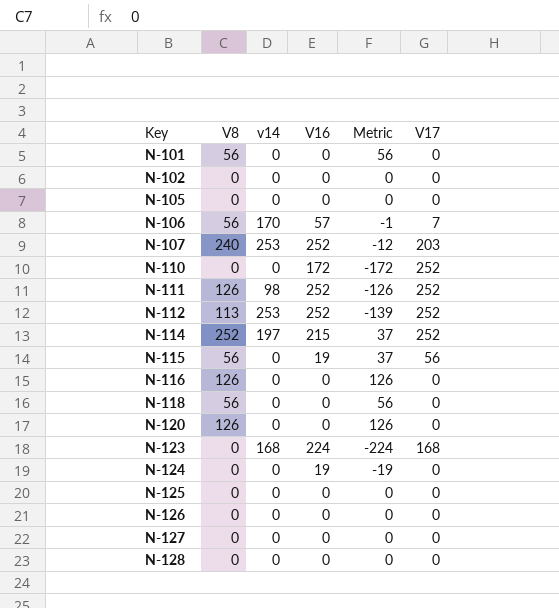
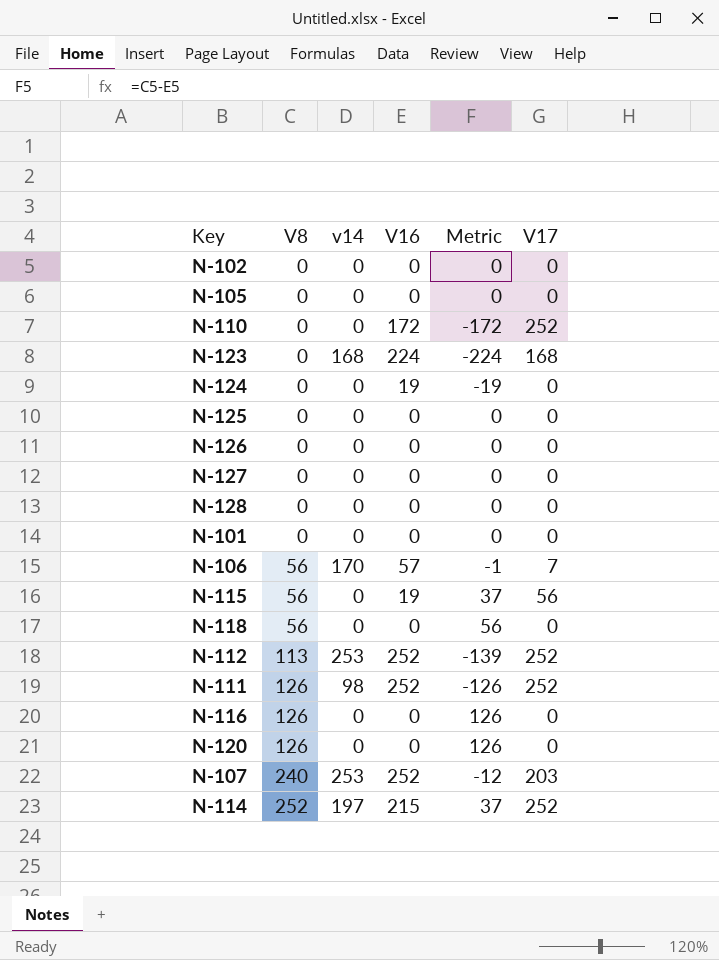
row order: Key ascending -> V8 ascending
N-101 | V8: 56 -> 0
N-101 | Metric: 56 -> 0

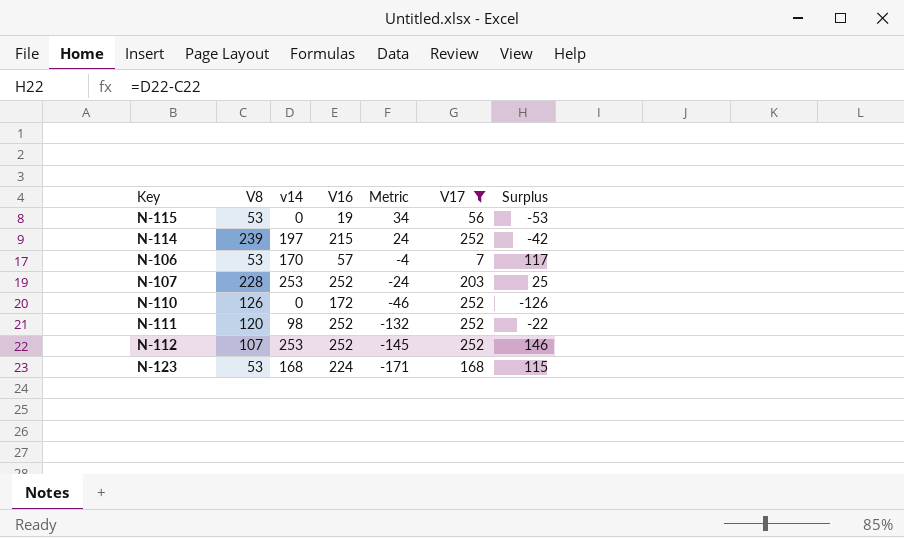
filter: none -> V17 != 0
row order: V8 ascending -> Metric descending
column Surplus | formula: none -> [v14] - [V8]
N-115 | V8: 56 -> 53
N-115 | Metric: 37 -> 34
N-114 | V8: 252 -> 239
N-114 | Metric: 37 -> 24
N-106 | V8: 56 -> 53
N-106 | Metric: -1 -> -4
N-107 | V8: 240 -> 228
N-107 | Metric: -12 -> -24
N-110 | V8: 0 -> 126
N-110 | Metric: -172 -> -46
N-111 | V8: 126 -> 120
N-111 | Metric: -126 -> -132
N-112 | V8: 113 -> 107
N-112 | Metric: -139 -> -145
N-123 | V8: 0 -> 53
N-123 | Metric: -224 -> -171

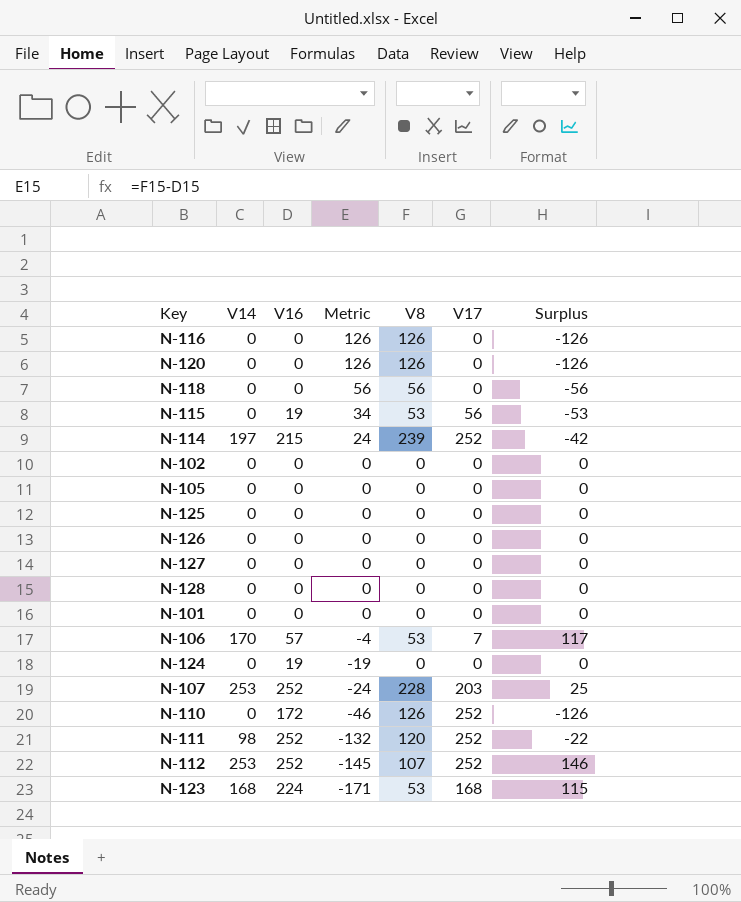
filter: V17 != 0 -> none
column name: v14 -> V14
column V8 | position: 2 -> 5

